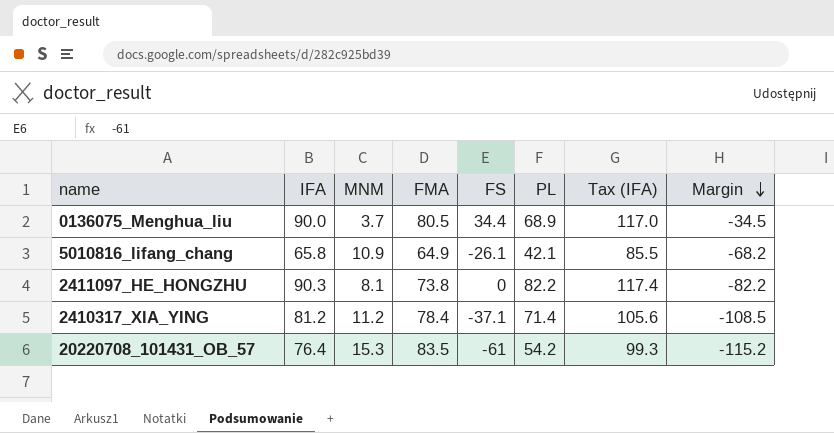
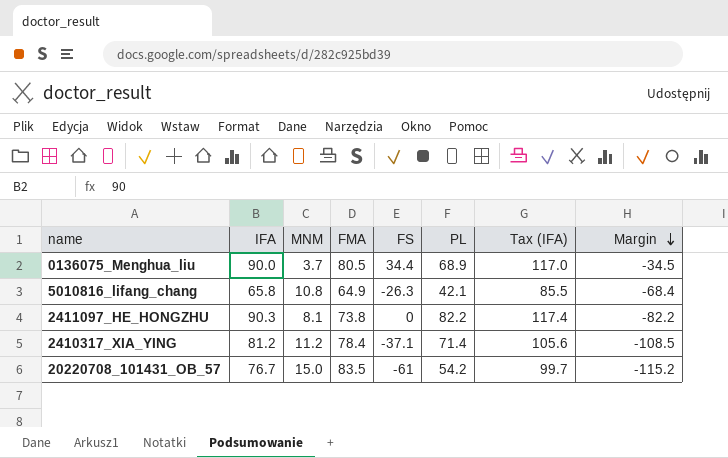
5010816_lifang_chang | MNM: 10.9 -> 10.8
5010816_lifang_chang | FS: -26.1 -> -26.3
5010816_lifang_chang | Margin: -68.2 -> -68.4
20220708_101431_OB_57 | IFA: 76.4 -> 76.7
20220708_101431_OB_57 | MNM: 15.3 -> 15.0
20220708_101431_OB_57 | Tax (IFA): 99.3 -> 99.7

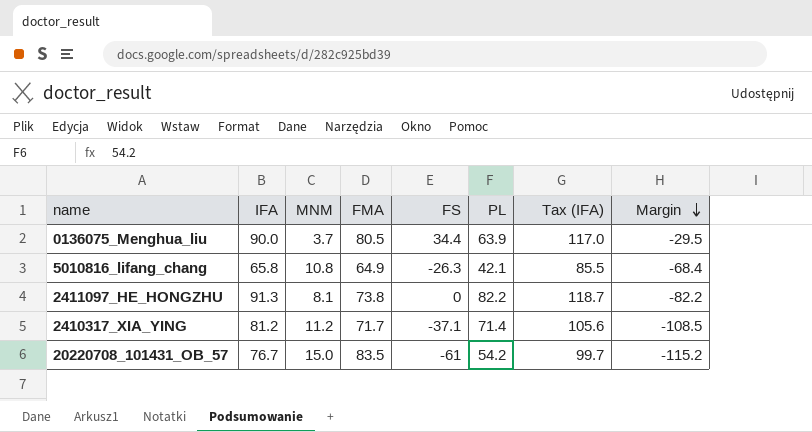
0136075_Menghua_liu | PL: 68.9 -> 63.9
0136075_Menghua_liu | Margin: -34.5 -> -29.5
2411097_HE_HONGZHU | IFA: 90.3 -> 91.3
2411097_HE_HONGZHU | Tax (IFA): 117.4 -> 118.7
2410317_XIA_YING | FMA: 78.4 -> 71.7

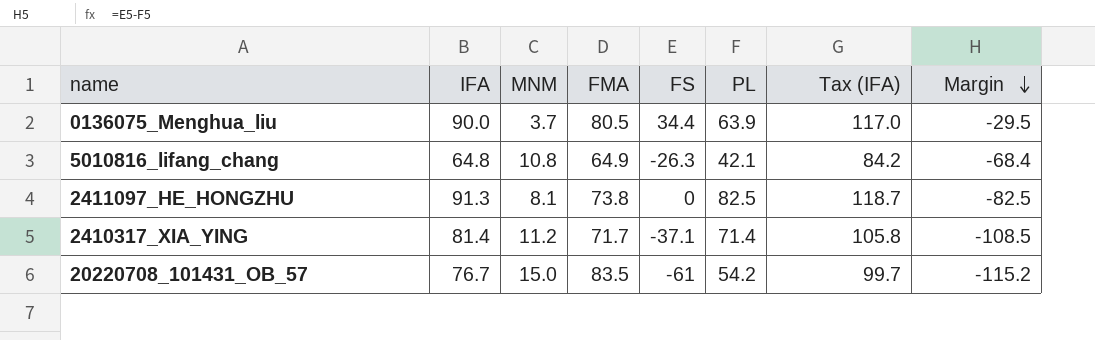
5010816_lifang_chang | IFA: 65.8 -> 64.8
5010816_lifang_chang | Tax (IFA): 85.5 -> 84.2
2411097_HE_HONGZHU | PL: 82.2 -> 82.5
2411097_HE_HONGZHU | Margin: -82.2 -> -82.5
2410317_XIA_YING | IFA: 81.2 -> 81.4
2410317_XIA_YING | Tax (IFA): 105.6 -> 105.8

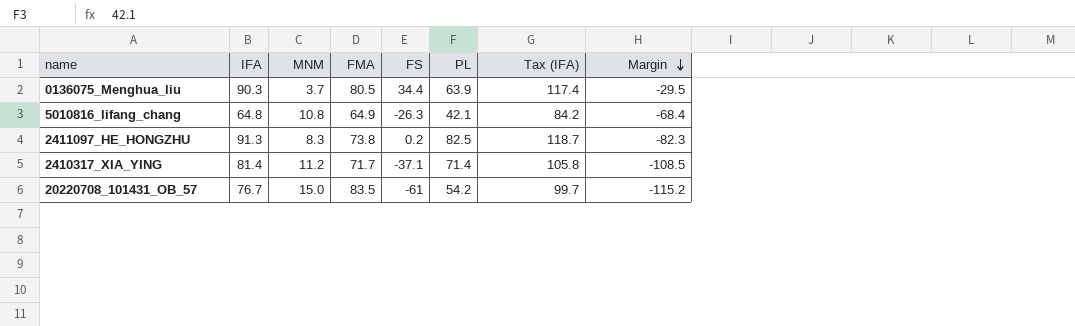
0136075_Menghua_liu | IFA: 90.0 -> 90.3
0136075_Menghua_liu | Tax (IFA): 117.0 -> 117.4
2411097_HE_HONGZHU | MNM: 8.1 -> 8.3
2411097_HE_HONGZHU | FS: 0 -> 0.2
2411097_HE_HONGZHU | Margin: -82.5 -> -82.3

